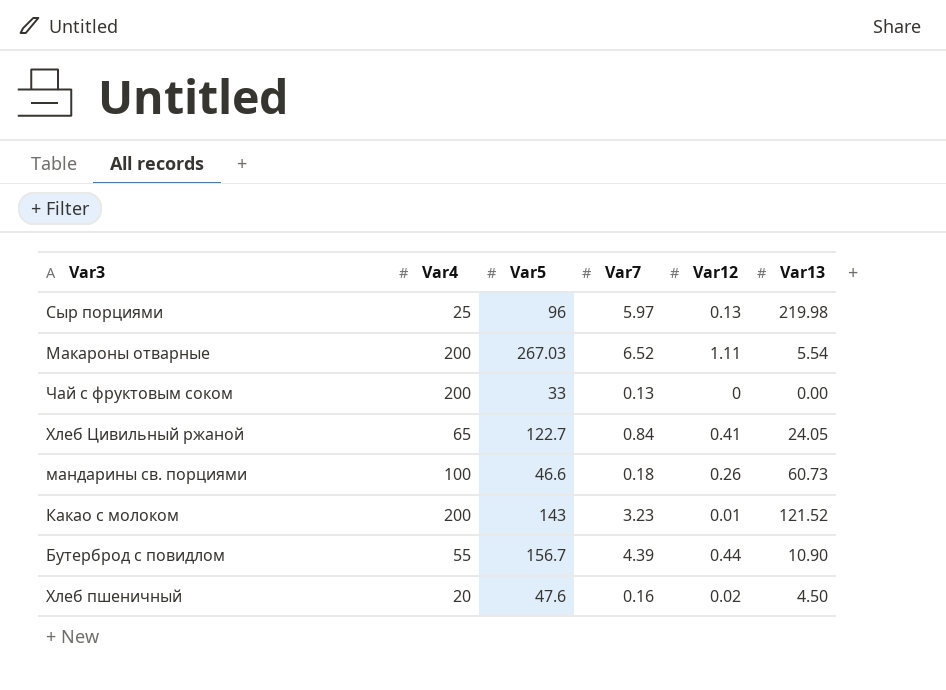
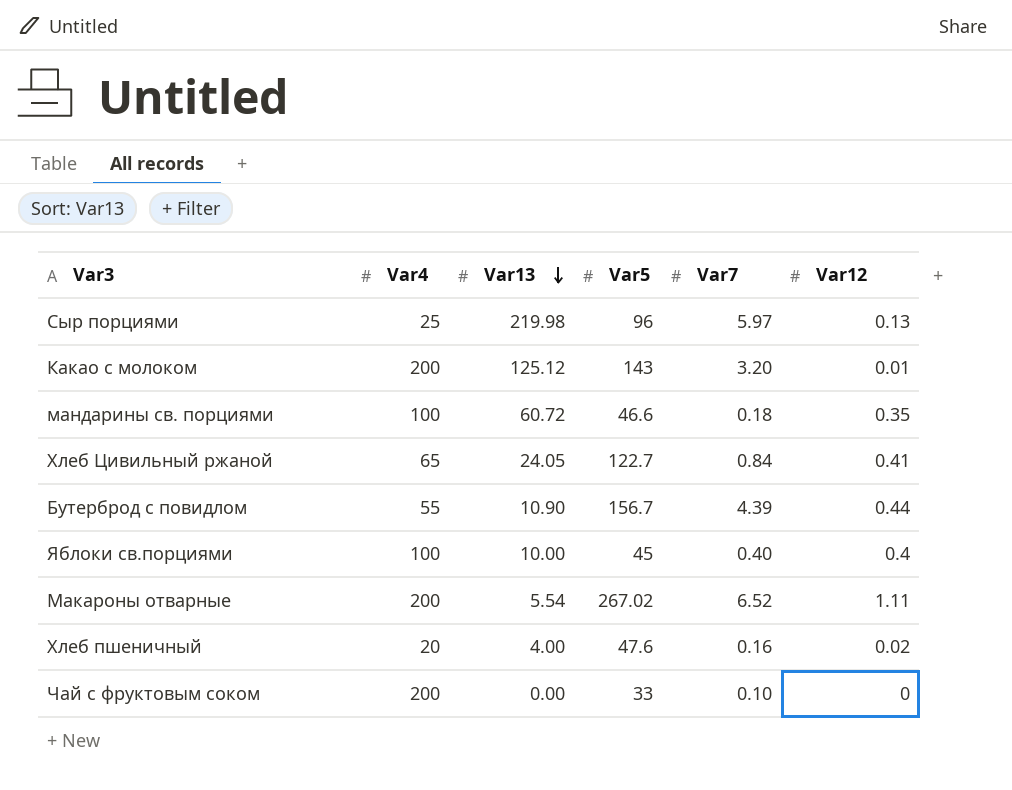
row order: none -> Var13 descending
column Var13 | position: 6 -> 3
Какао с молоком | Var13: 121.52 -> 125.12
Какао с молоком | Var7: 3.23 -> 3.20
мандарины св. порциями | Var13: 60.73 -> 60.72
мандарины св. порциями | Var12: 0.26 -> 0.35
row Яблоки св.порциями: none -> 100 | 10.00 | 45 | 0.40 | 0.4
Макароны отварные | Var5: 267.03 -> 267.02
Хлеб пшеничный | Var13: 4.50 -> 4.00
Чай с фруктовым соком | Var7: 0.13 -> 0.10

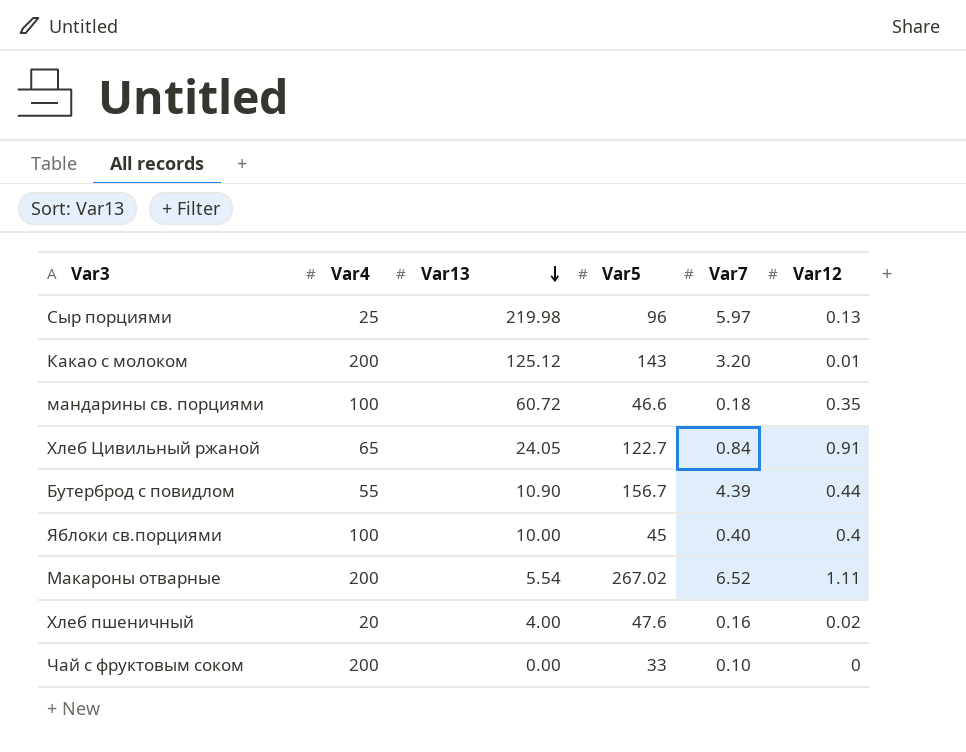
Хлеб Цивильный ржаной | Var12: 0.41 -> 0.91

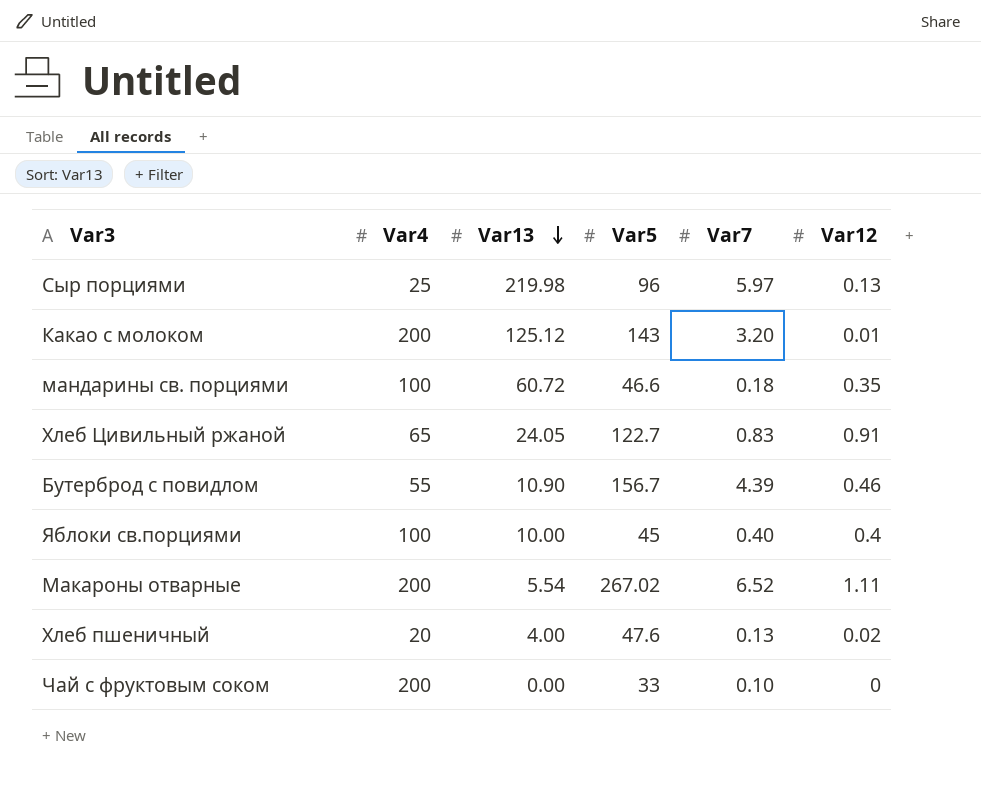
Хлеб Цивильный ржаной | Var7: 0.84 -> 0.83
Бутерброд с повидлом | Var12: 0.44 -> 0.46
Хлеб пшеничный | Var7: 0.16 -> 0.13

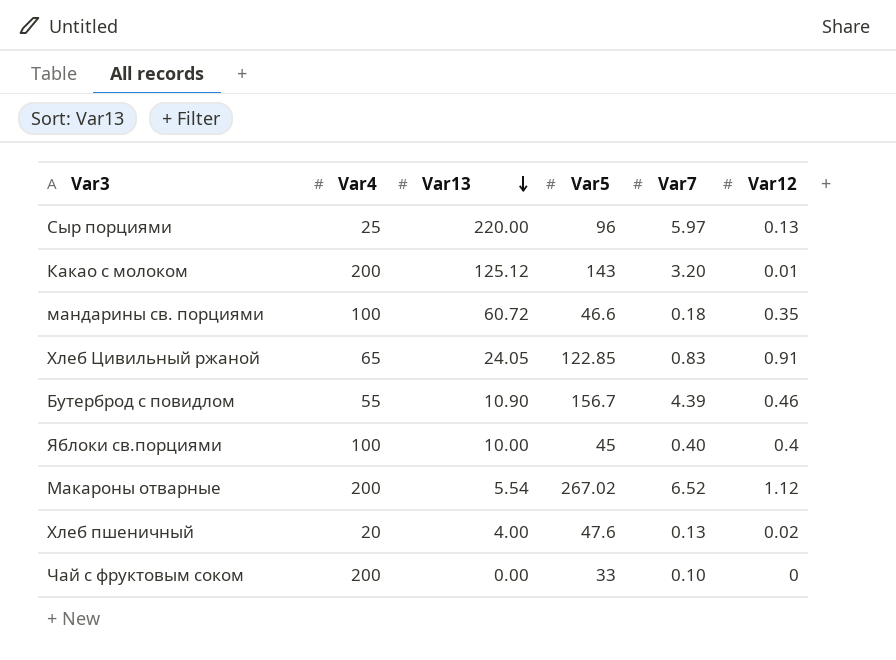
Сыр порциями | Var13: 219.98 -> 220.00
Хлеб Цивильный ржаной | Var5: 122.7 -> 122.85
Макароны отварные | Var12: 1.11 -> 1.12

